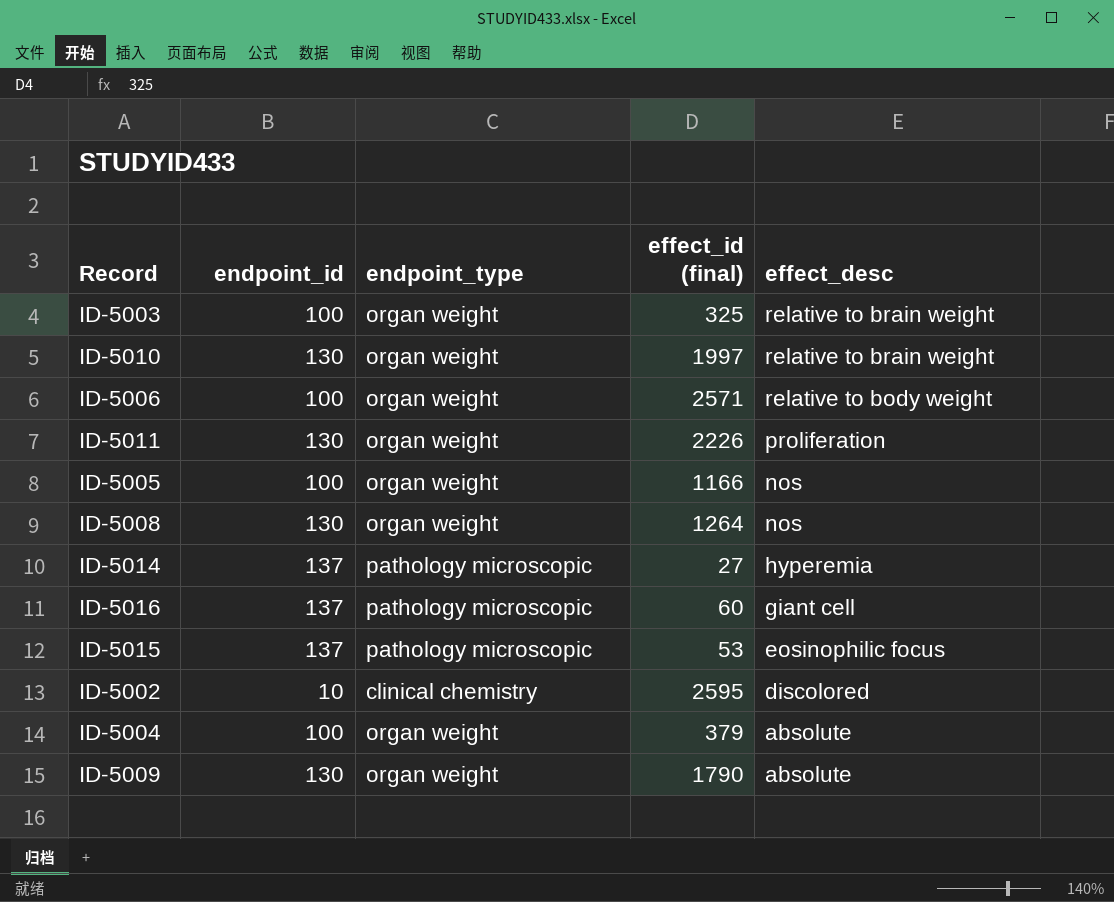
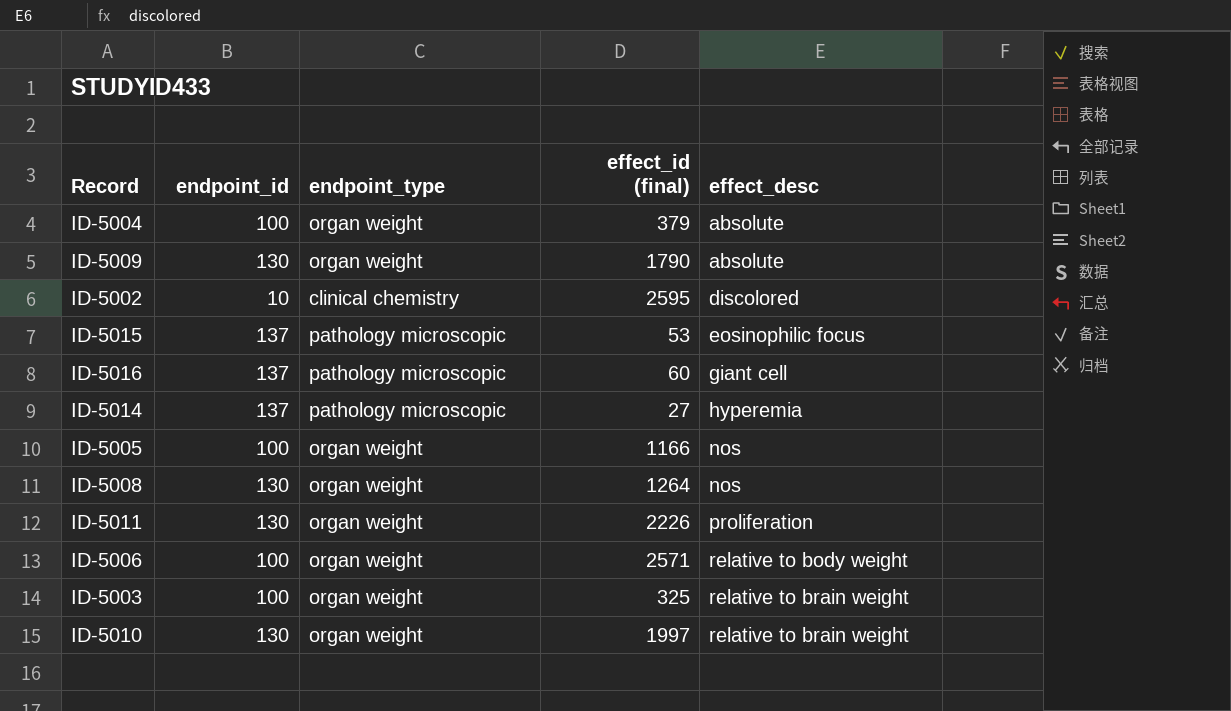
row order: effect_desc descending -> effect_desc ascending

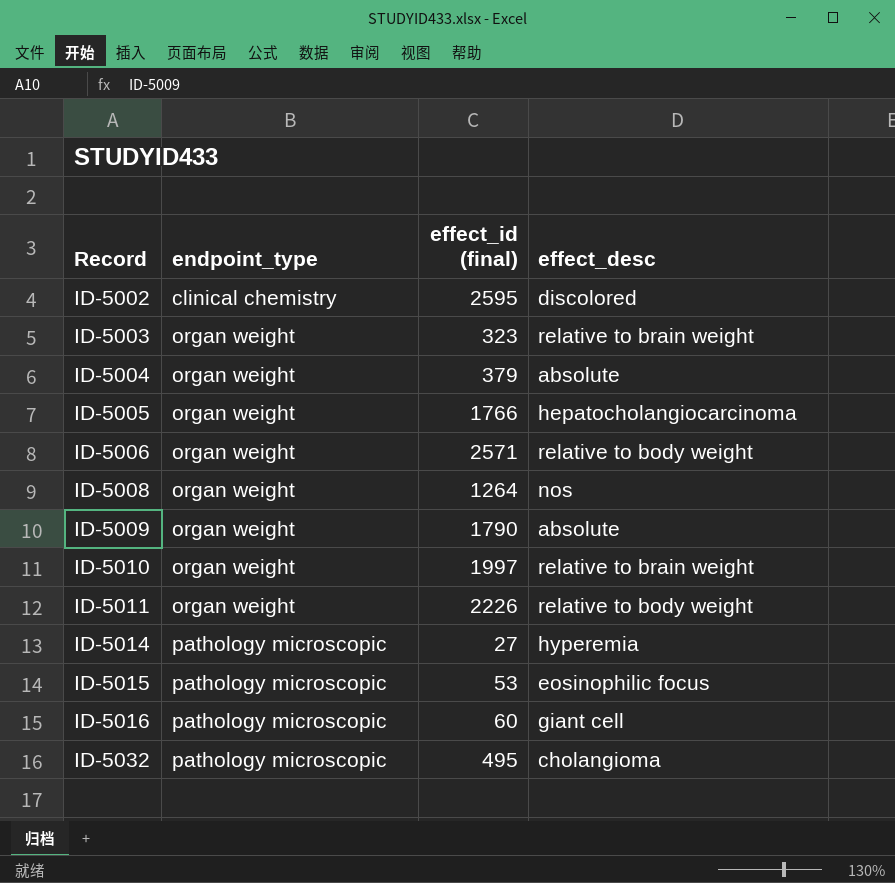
row order: effect_desc ascending -> Record ascending
column endpoint_id | position: 2 -> none
ID-5003 | effect_id (final): 325 -> 323
ID-5005 | effect_id (final): 1166 -> 1766
ID-5005 | effect_desc: nos -> hepatocholangiocarcinoma
ID-5011 | effect_desc: proliferation -> relative to body weight
row ID-5032: none -> pathology microscopic | 495 | cholangioma

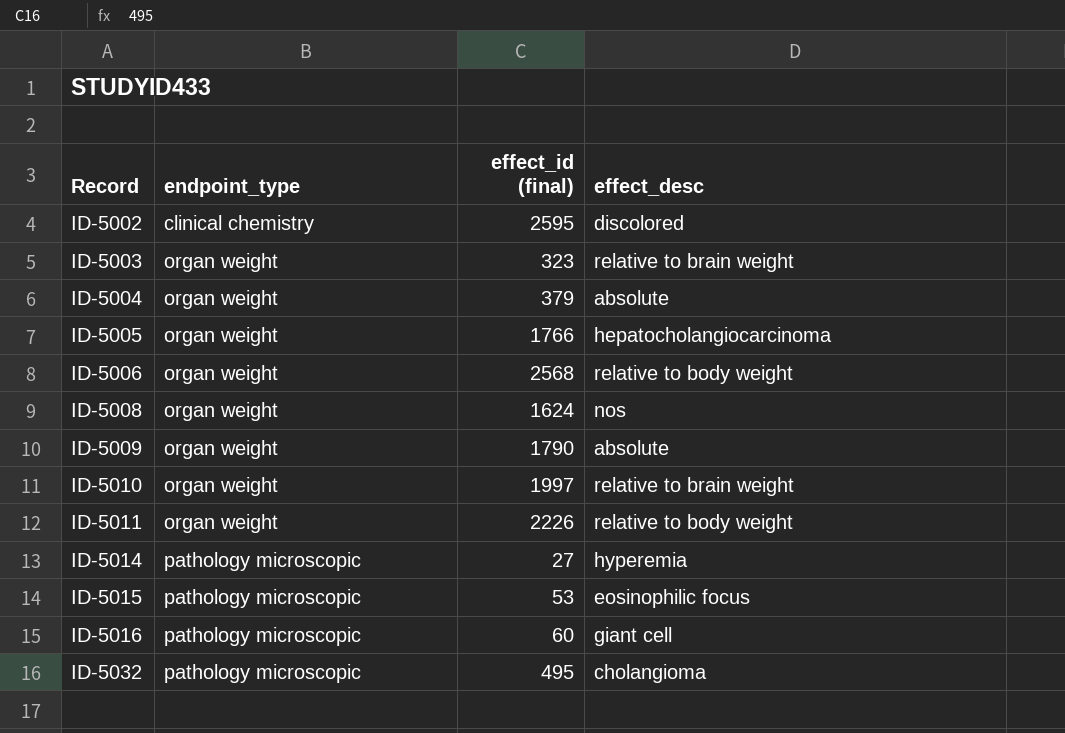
ID-5006 | effect_id (final): 2571 -> 2568
ID-5008 | effect_id (final): 1264 -> 1624

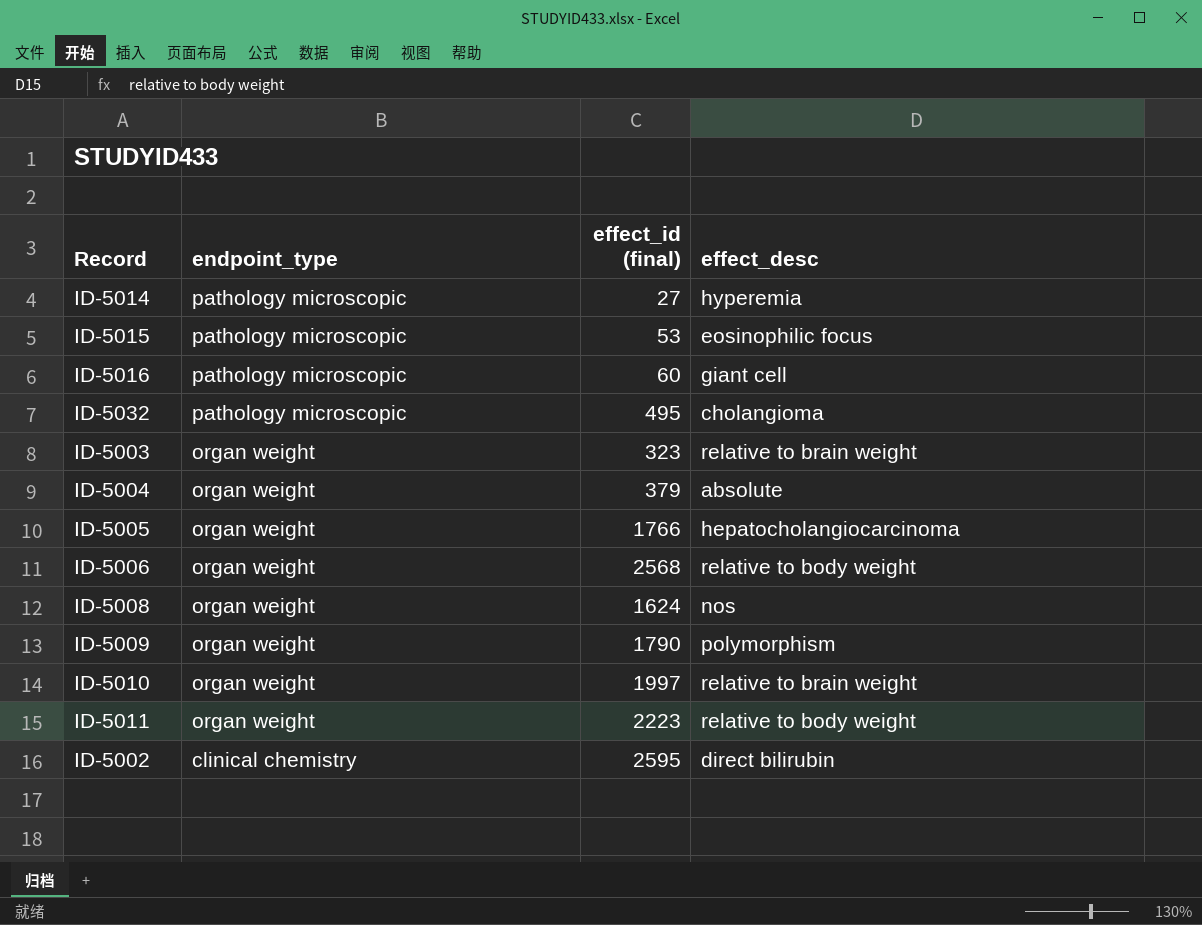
row order: Record ascending -> endpoint_type descending
ID-5009 | effect_desc: absolute -> polymorphism
ID-5011 | effect_id (final): 2226 -> 2223
ID-5002 | effect_desc: discolored -> direct bilirubin

